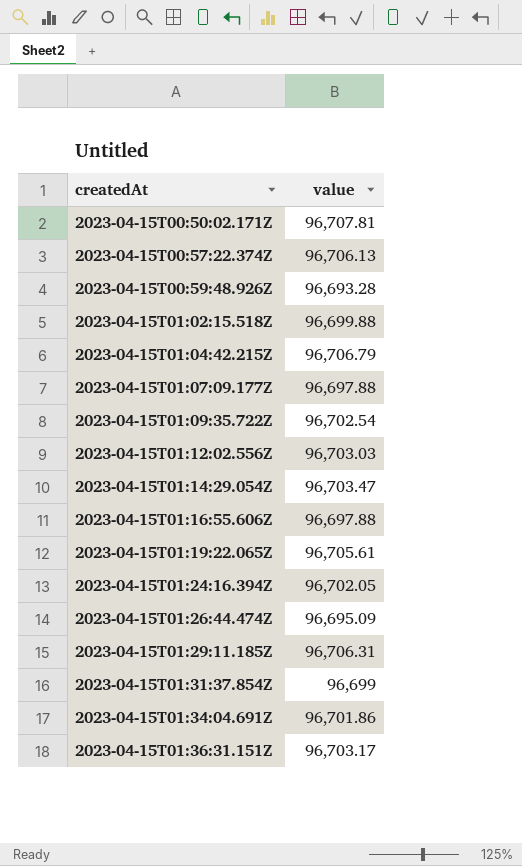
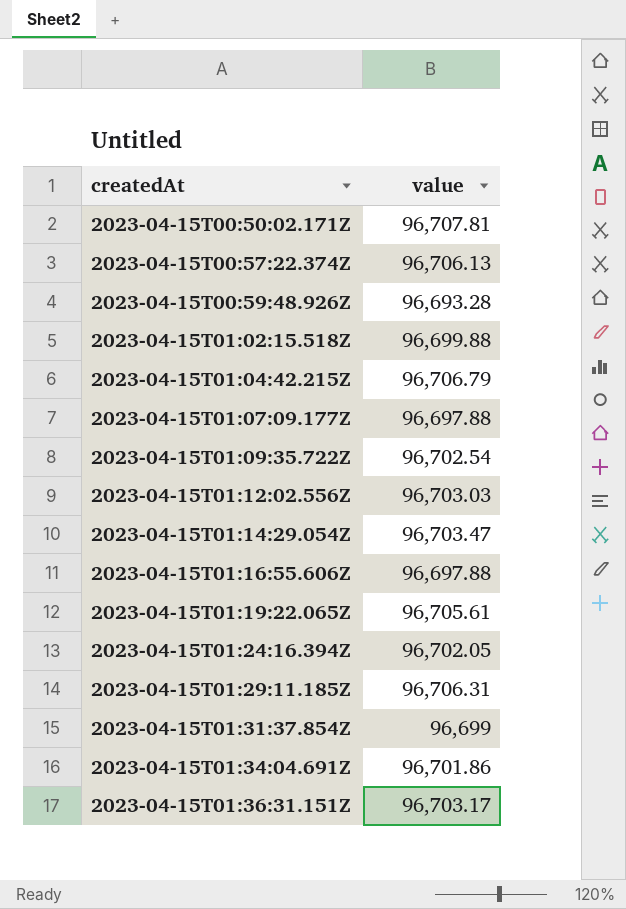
row 2023-04-15T01:26:44.474Z: 96,695.09 -> none

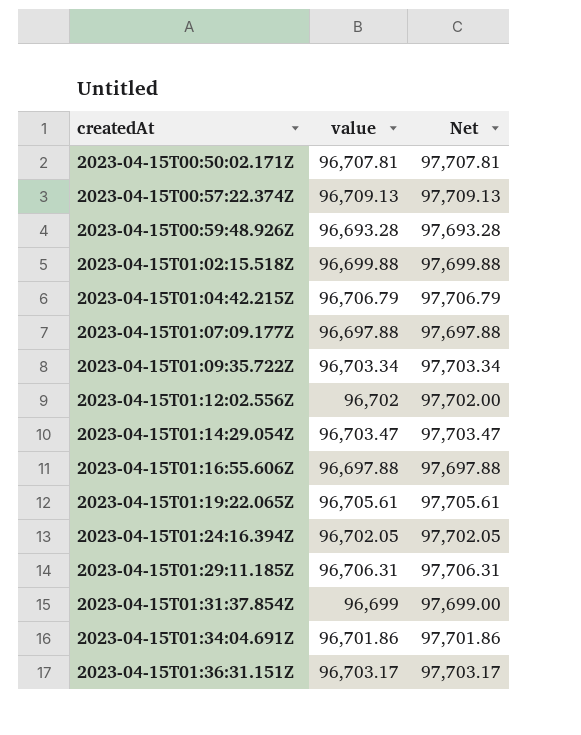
column Net | formula: none -> [value] + 1000
2023-04-15T00:57:22.374Z | value: 96,706.13 -> 96,709.13
2023-04-15T01:09:35.722Z | value: 96,702.54 -> 96,703.34
2023-04-15T01:12:02.556Z | value: 96,703.03 -> 96,702

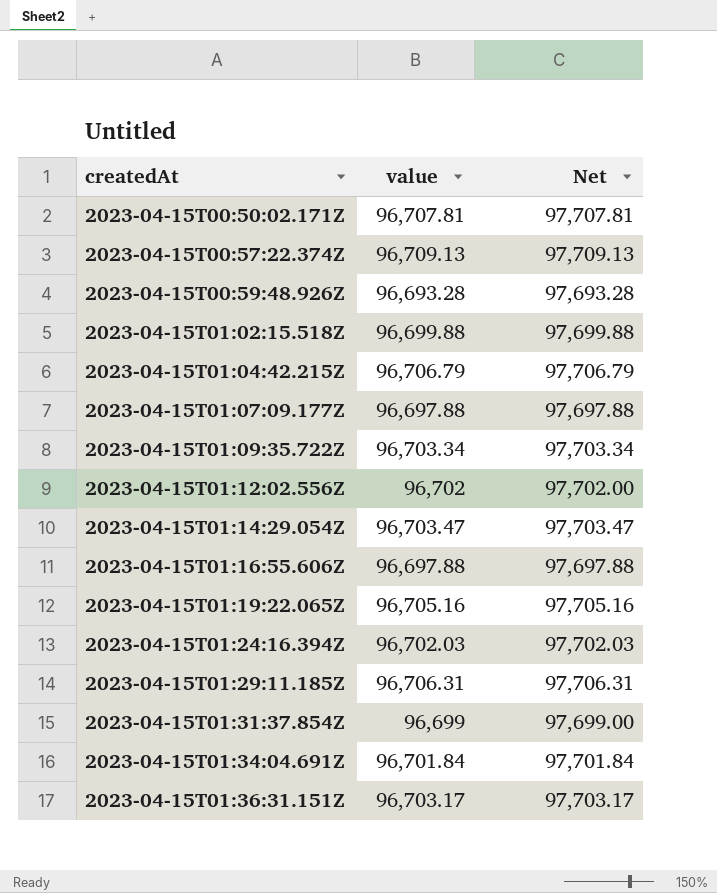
2023-04-15T01:19:22.065Z | value: 96,705.61 -> 96,705.16
2023-04-15T01:19:22.065Z | Net: 97,705.61 -> 97,705.16
2023-04-15T01:24:16.394Z | value: 96,702.05 -> 96,702.03
2023-04-15T01:24:16.394Z | Net: 97,702.05 -> 97,702.03
2023-04-15T01:34:04.691Z | value: 96,701.86 -> 96,701.84
2023-04-15T01:34:04.691Z | Net: 97,701.86 -> 97,701.84

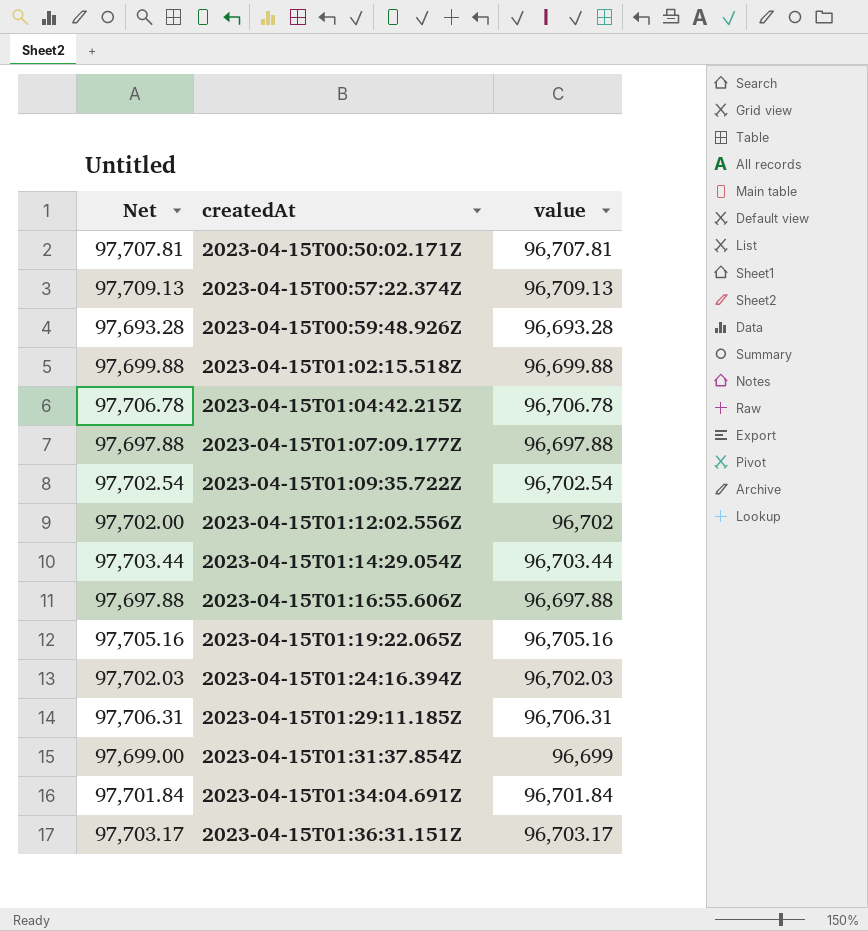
column Net | position: 3 -> 1
2023-04-15T01:04:42.215Z | Net: 97,706.79 -> 97,706.78
2023-04-15T01:04:42.215Z | value: 96,706.79 -> 96,706.78
2023-04-15T01:09:35.722Z | Net: 97,703.34 -> 97,702.54
2023-04-15T01:09:35.722Z | value: 96,703.34 -> 96,702.54
2023-04-15T01:14:29.054Z | Net: 97,703.47 -> 97,703.44
2023-04-15T01:14:29.054Z | value: 96,703.47 -> 96,703.44

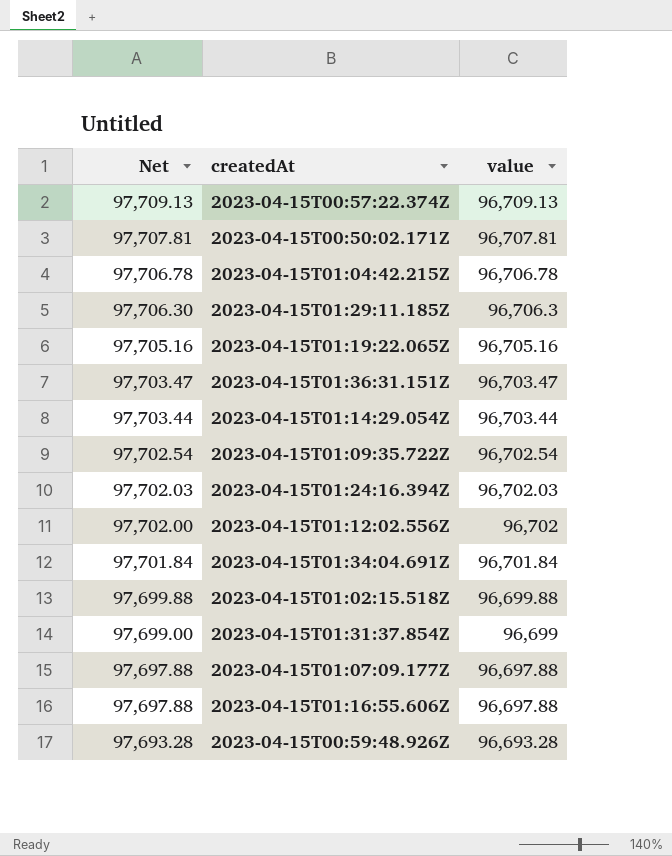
row order: createdAt ascending -> Net descending
2023-04-15T01:29:11.185Z | Net: 97,706.31 -> 97,706.30
2023-04-15T01:29:11.185Z | value: 96,706.31 -> 96,706.3
2023-04-15T01:36:31.151Z | Net: 97,703.17 -> 97,703.47
2023-04-15T01:36:31.151Z | value: 96,703.17 -> 96,703.47

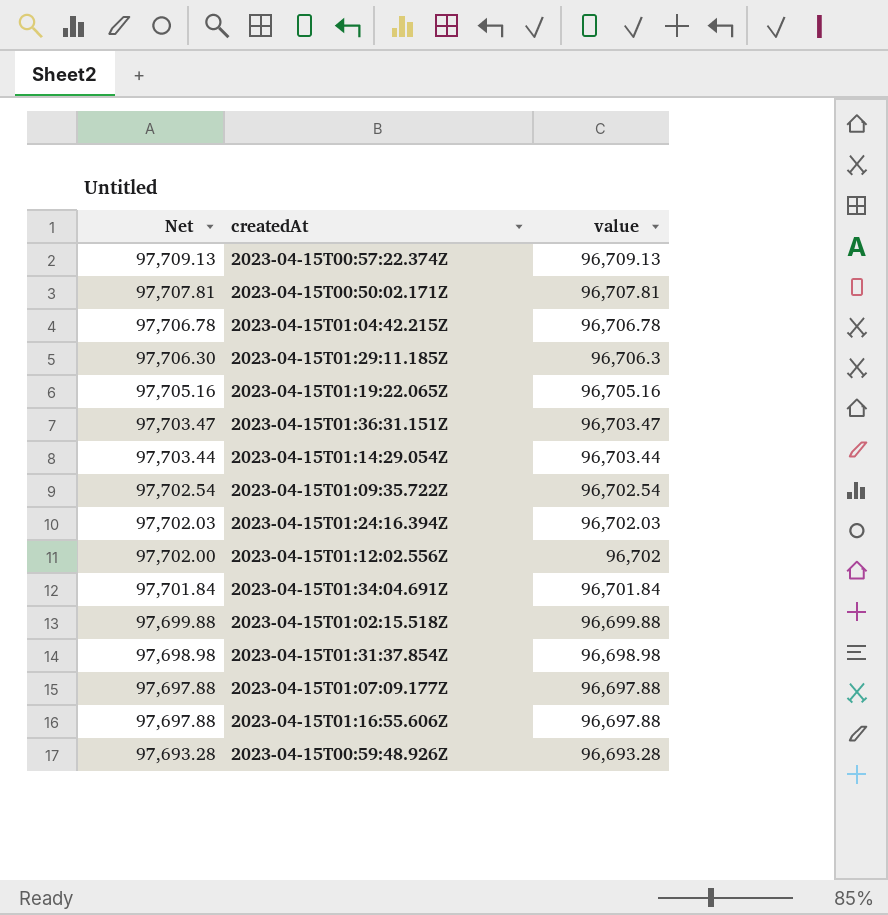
2023-04-15T01:31:37.854Z | Net: 97,699.00 -> 97,698.98
2023-04-15T01:31:37.854Z | value: 96,699 -> 96,698.98

